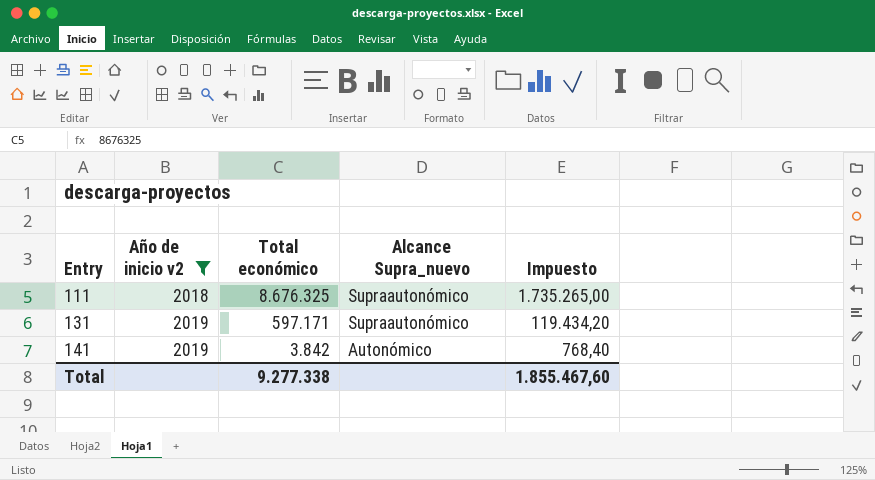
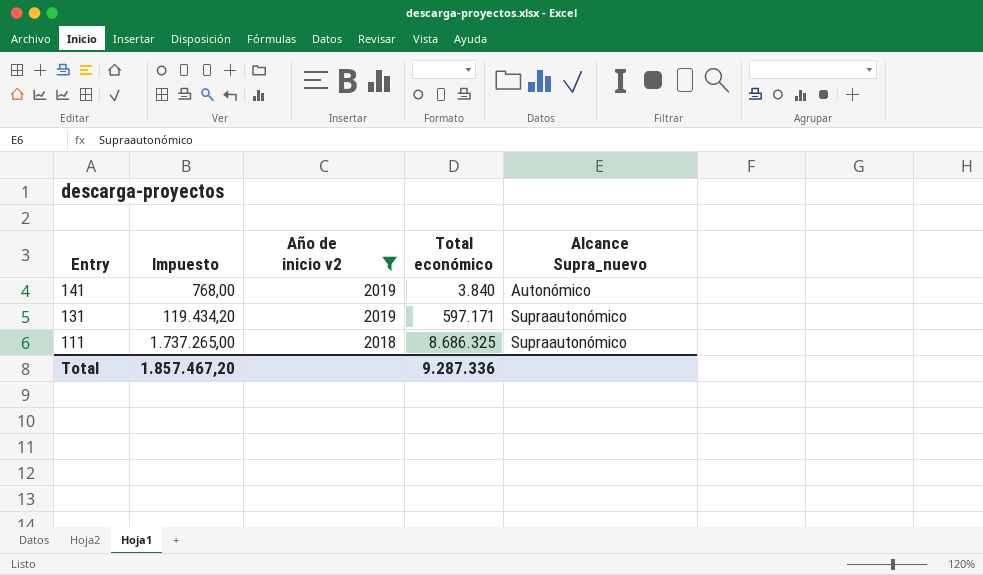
row order: Entry ascending -> Entry descending
column Impuesto | position: 5 -> 2
141 | Impuesto: 768,40 -> 768,00
141 | Total económico: 3.842 -> 3.840
111 | Impuesto: 1.735.265,00 -> 1.737.265,00
111 | Total económico: 8.676.325 -> 8.686.325
Total | Impuesto: 1.855.467,60 -> 1.857.467,20
Total | Total económico: 9.277.338 -> 9.287.336

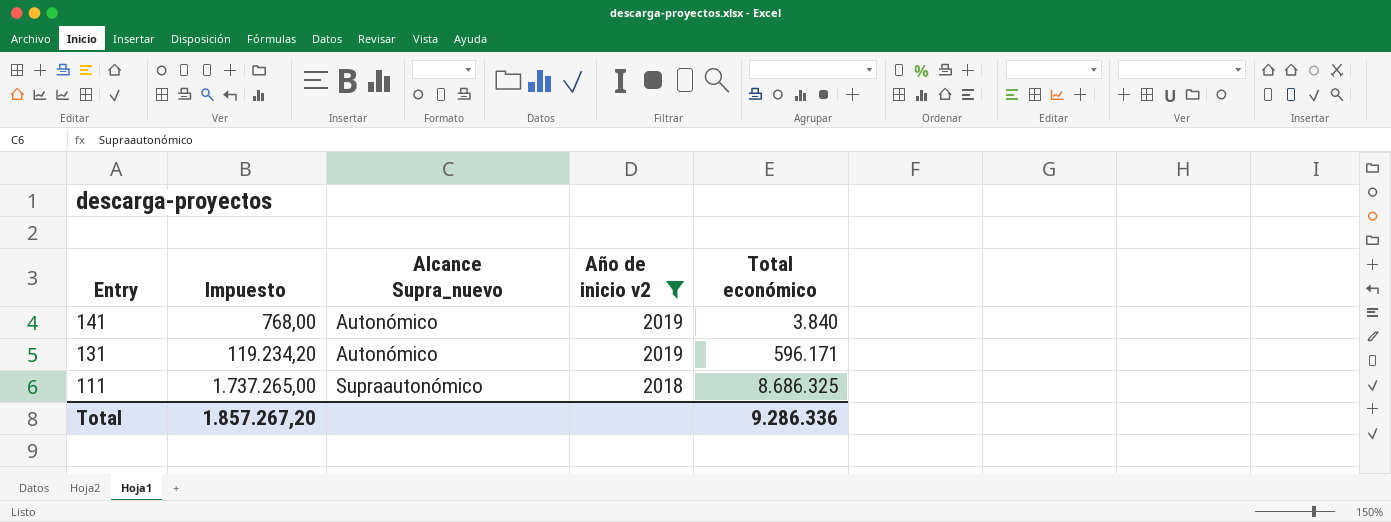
column Alcance Supra_nuevo | position: 5 -> 3
131 | Impuesto: 119.434,20 -> 119.234,20
131 | Alcance Supra_nuevo: Supraautonómico -> Autonómico
131 | Total económico: 597.171 -> 596.171
Total | Impuesto: 1.857.467,20 -> 1.857.267,20
Total | Total económico: 9.287.336 -> 9.286.336

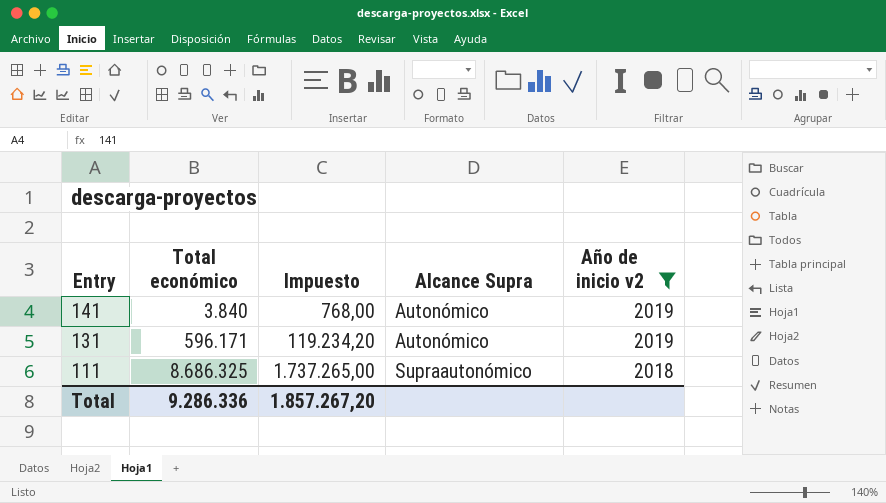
column Total económico | position: 5 -> 2
column name: Alcance Supra_nuevo -> Alcance Supra

